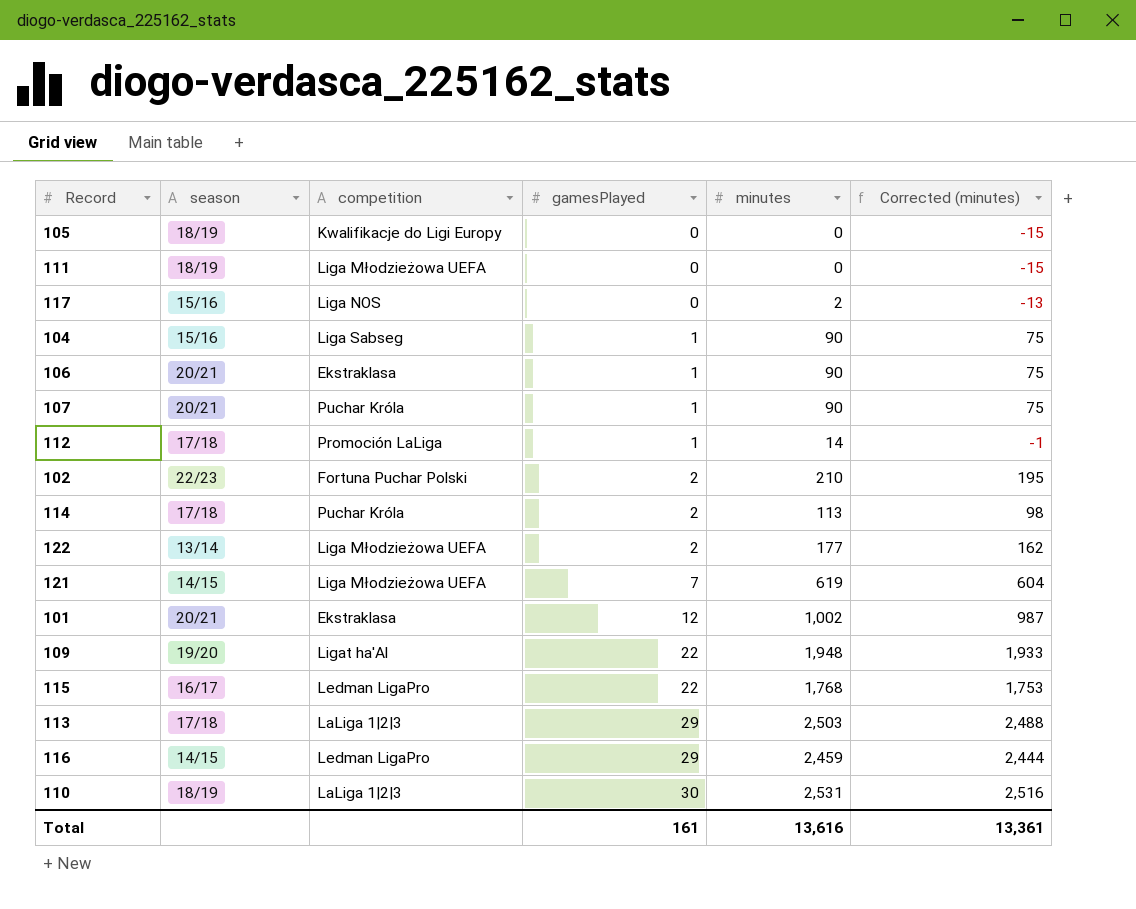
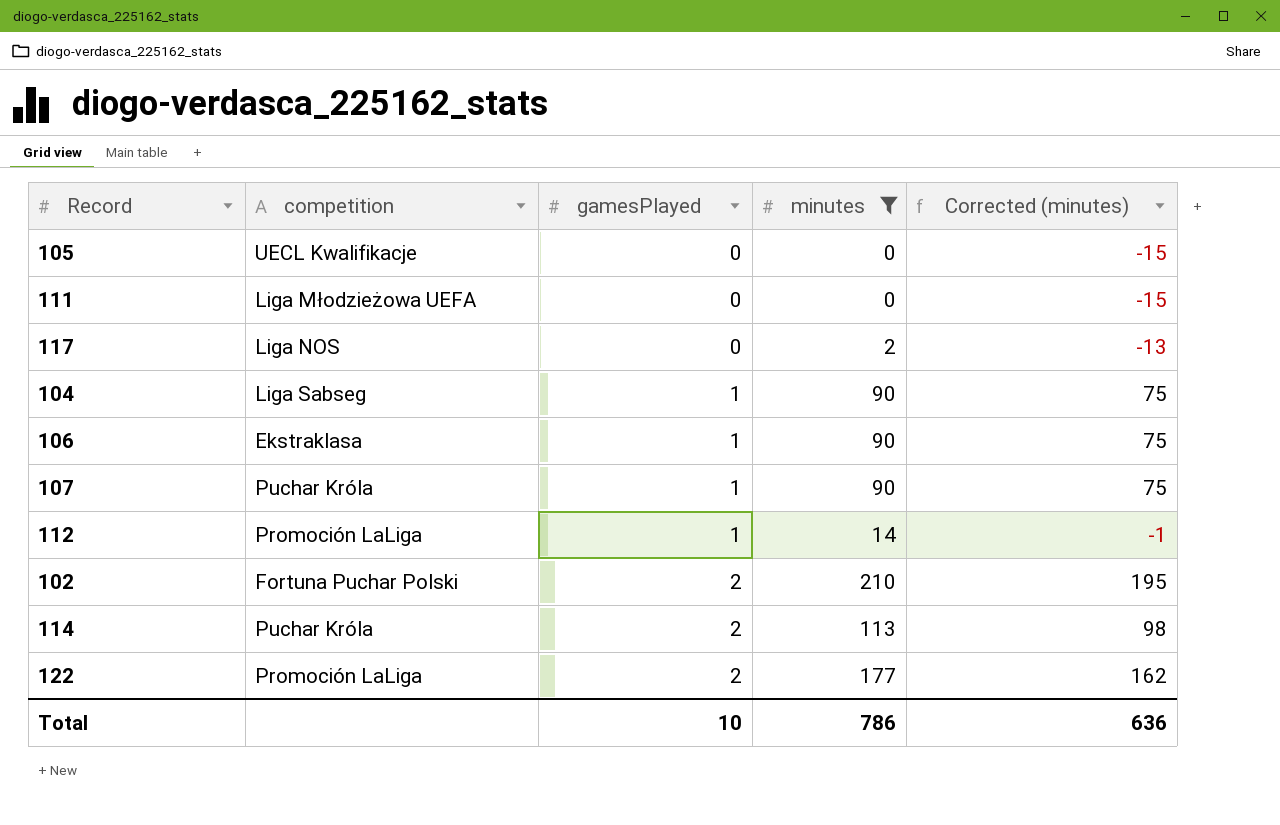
filter: none -> minutes <= 210
column season | position: 2 -> none
105 | competition: Kwalifikacje do Ligi Europy -> UECL Kwalifikacje
122 | competition: Liga Młodzieżowa UEFA -> Promoción LaLiga
Total | gamesPlayed: 161 -> 10
Total | minutes: 13,616 -> 786
Total | Corrected (minutes): 13,361 -> 636

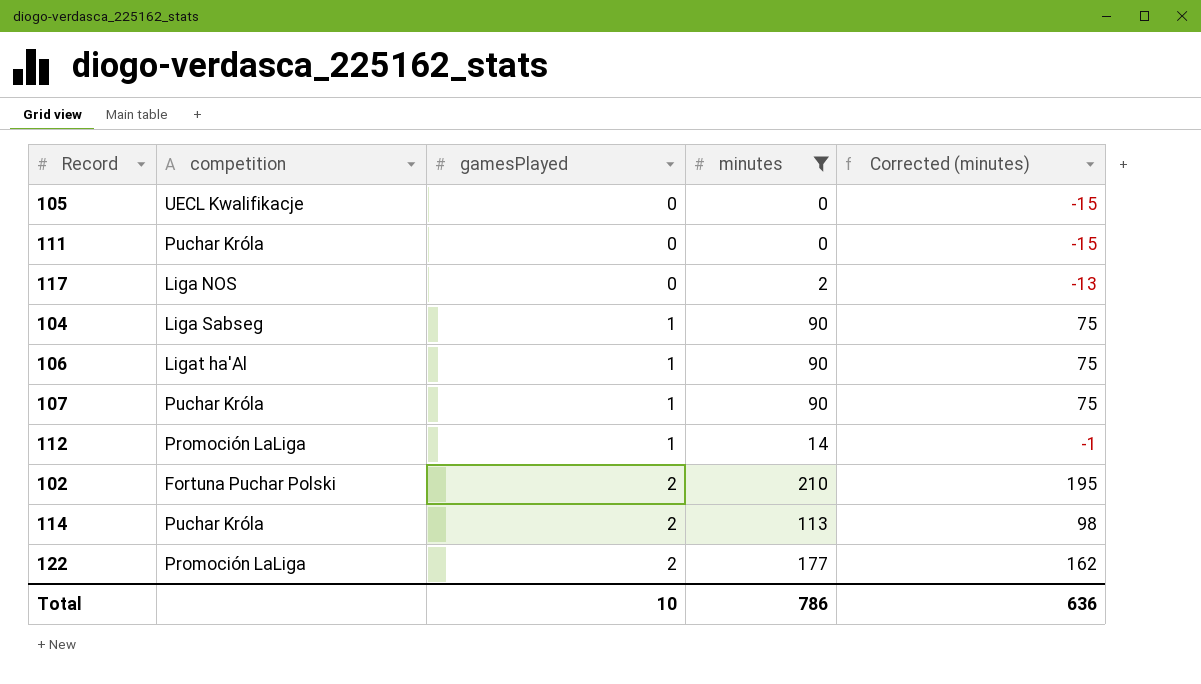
111 | competition: Liga Młodzieżowa UEFA -> Puchar Króla
106 | competition: Ekstraklasa -> Ligat ha'Al

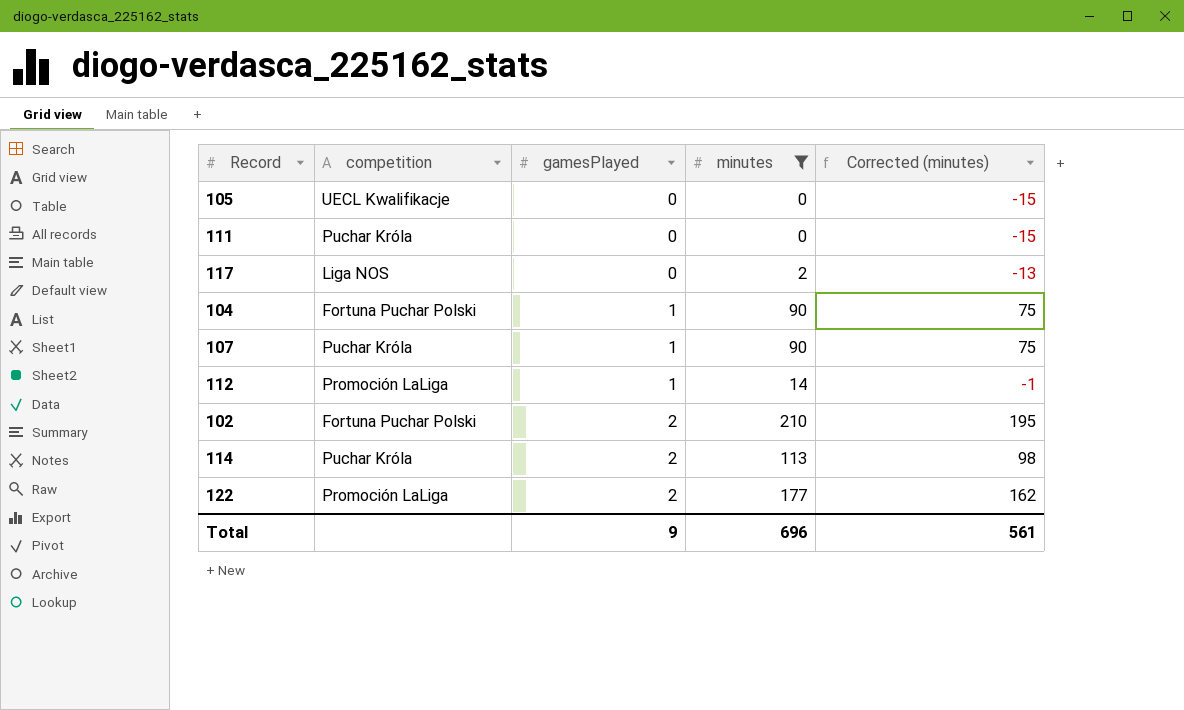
row 106: Ligat ha'Al | 1 | 90 | 75 -> none
104 | competition: Liga Sabseg -> Fortuna Puchar Polski
Total | gamesPlayed: 10 -> 9
Total | minutes: 786 -> 696
Total | Corrected (minutes): 636 -> 561

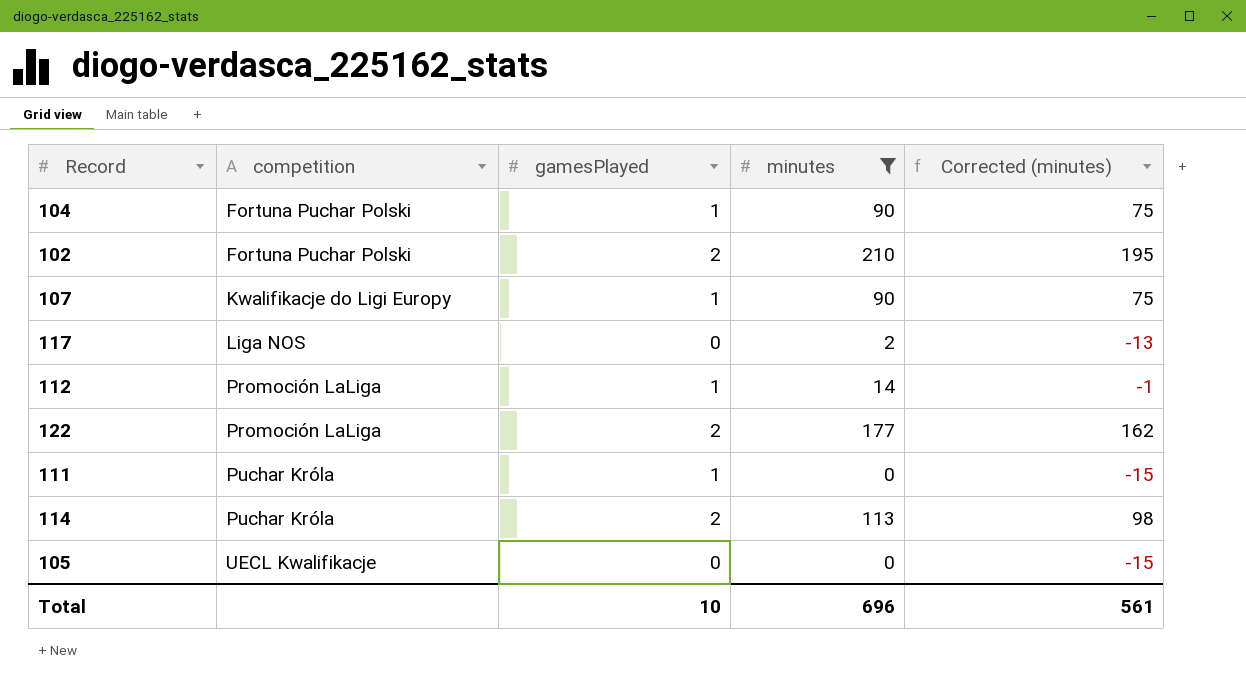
row order: gamesPlayed ascending -> competition ascending
107 | competition: Puchar Króla -> Kwalifikacje do Ligi Europy
111 | gamesPlayed: 0 -> 1
Total | gamesPlayed: 9 -> 10

